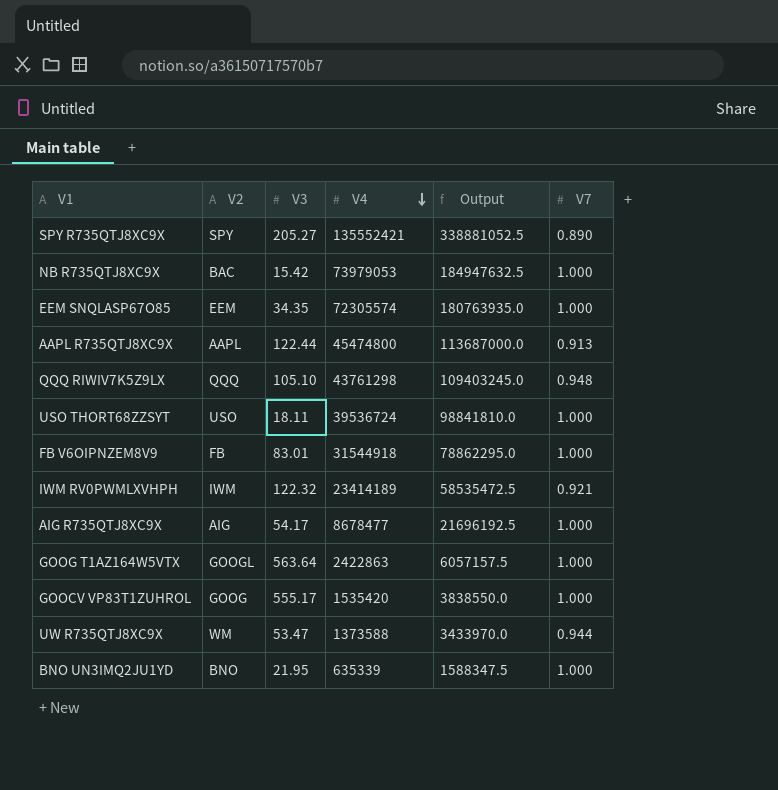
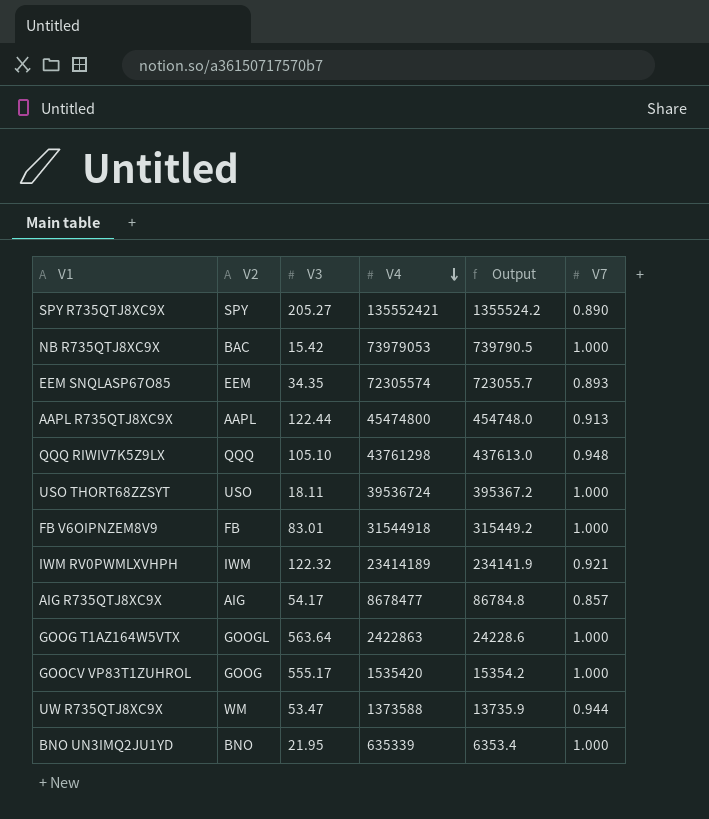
column Output | formula: [V4] * 2.5 -> [V4] * 0.01
EEM SNQLASP67O85 | V7: 1.000 -> 0.893
AIG R735QTJ8XC9X | V7: 1.000 -> 0.857

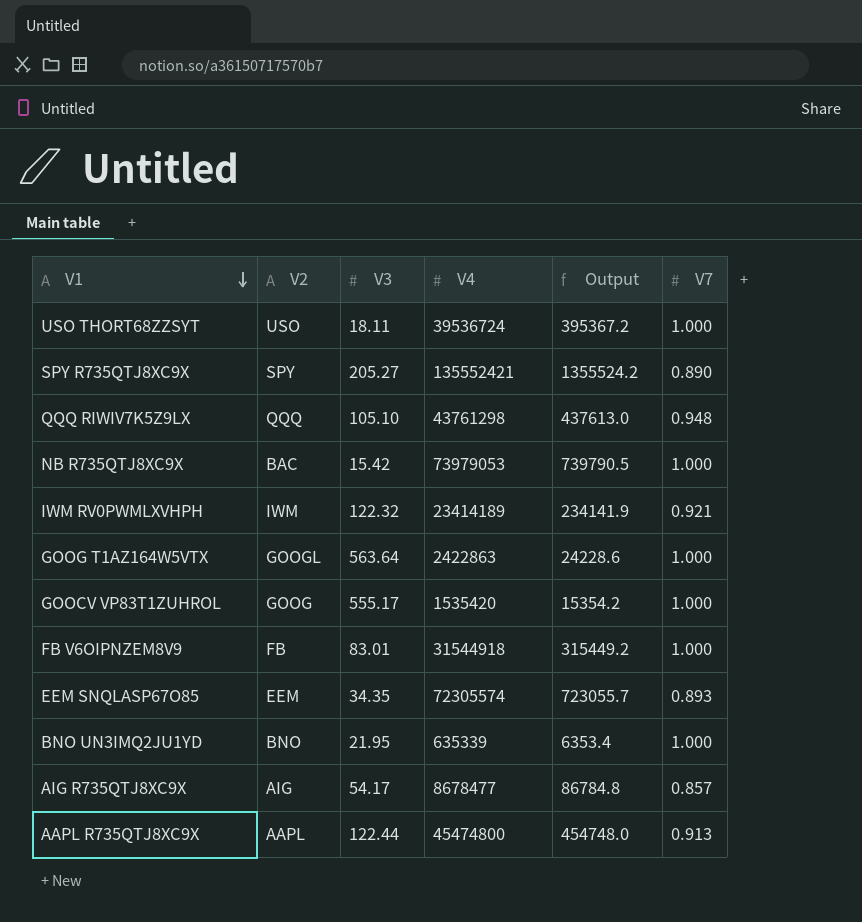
row order: V4 descending -> V1 descending
row UW R735QTJ8XC9X: WM | 53.47 | 1373588 | 13735.9 | 0.944 -> none

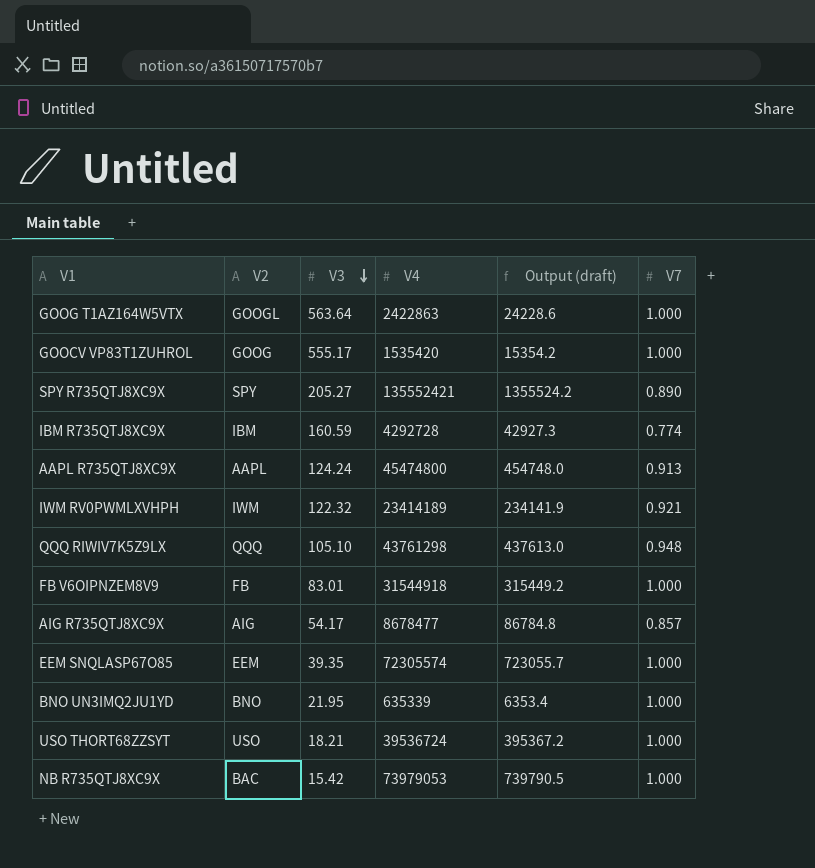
row order: V1 descending -> V3 descending
column name: Output -> Output (draft)
row IBM R735QTJ8XC9X: none -> IBM | 160.59 | 4292728 | 42927.3 | 0.774
AAPL R735QTJ8XC9X | V3: 122.44 -> 124.24
EEM SNQLASP67O85 | V3: 34.35 -> 39.35
EEM SNQLASP67O85 | V7: 0.893 -> 1.000
USO THORT68ZZSYT | V3: 18.11 -> 18.21

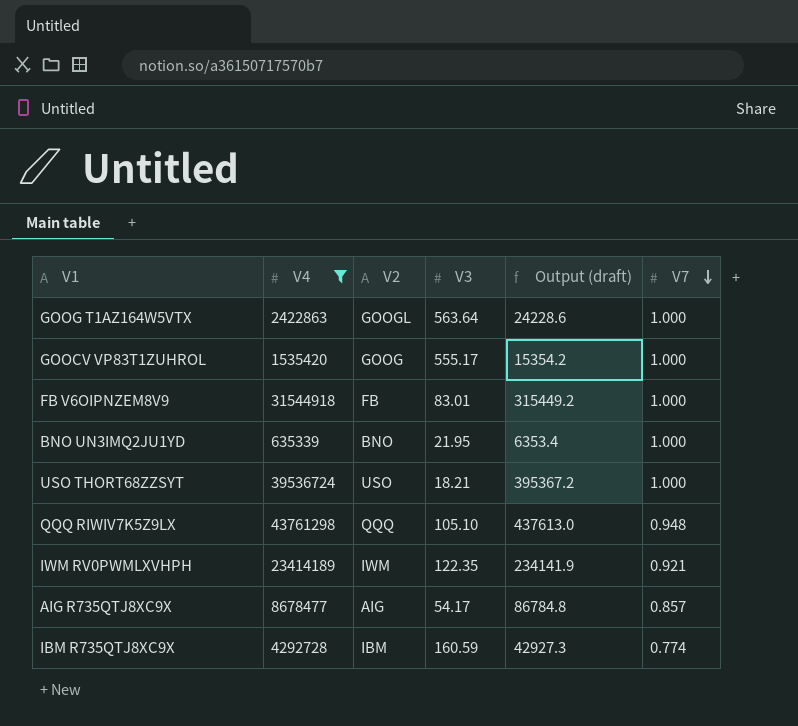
filter: none -> V4 <= 43761298
row order: V3 descending -> V7 descending
column V4 | position: 4 -> 2
IWM RV0PWMLXVHPH | V3: 122.32 -> 122.35

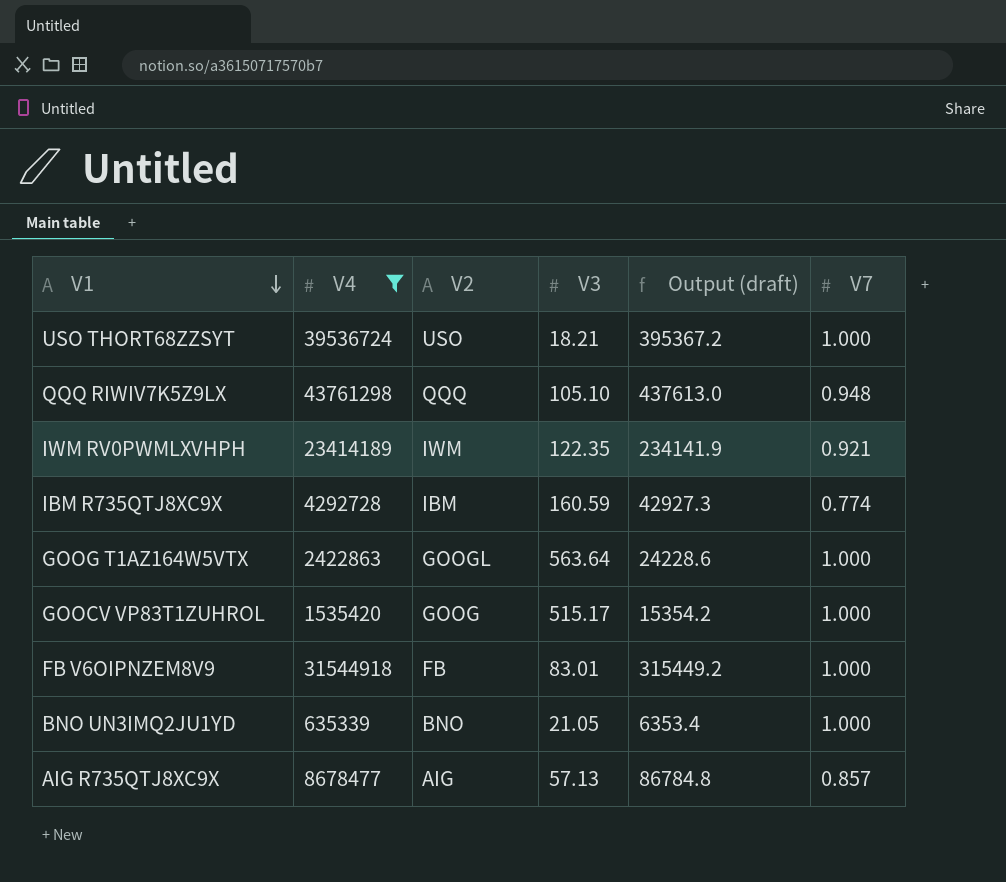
row order: V7 descending -> V1 descending
GOOCV VP83T1ZUHROL | V3: 555.17 -> 515.17
BNO UN3IMQ2JU1YD | V3: 21.95 -> 21.05
AIG R735QTJ8XC9X | V3: 54.17 -> 57.13

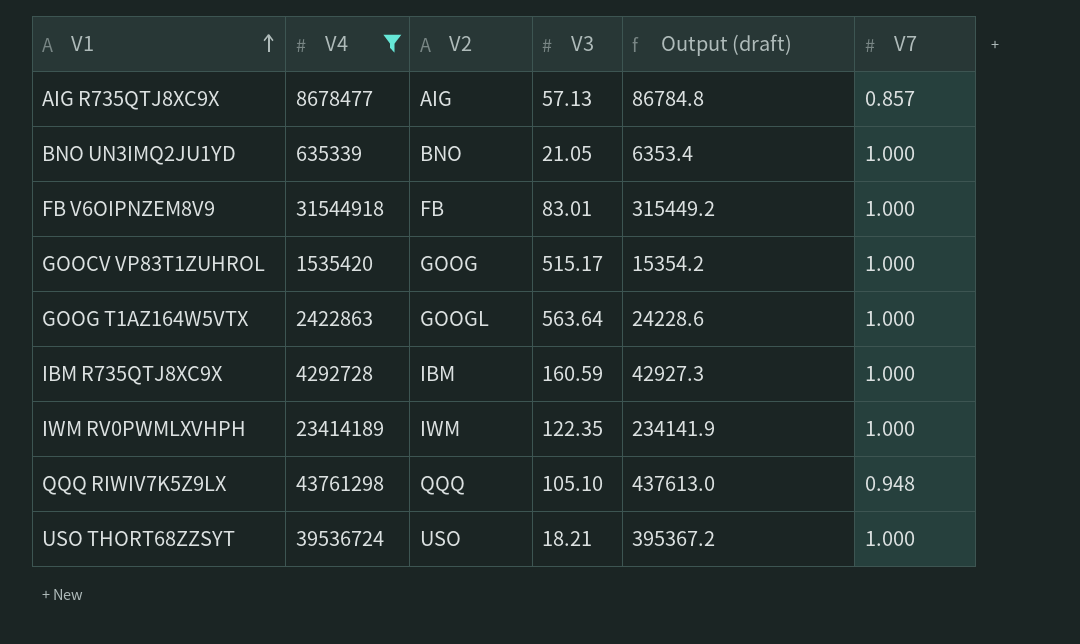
row order: V1 descending -> V1 ascending
IBM R735QTJ8XC9X | V7: 0.774 -> 1.000
IWM RV0PWMLXVHPH | V7: 0.921 -> 1.000

